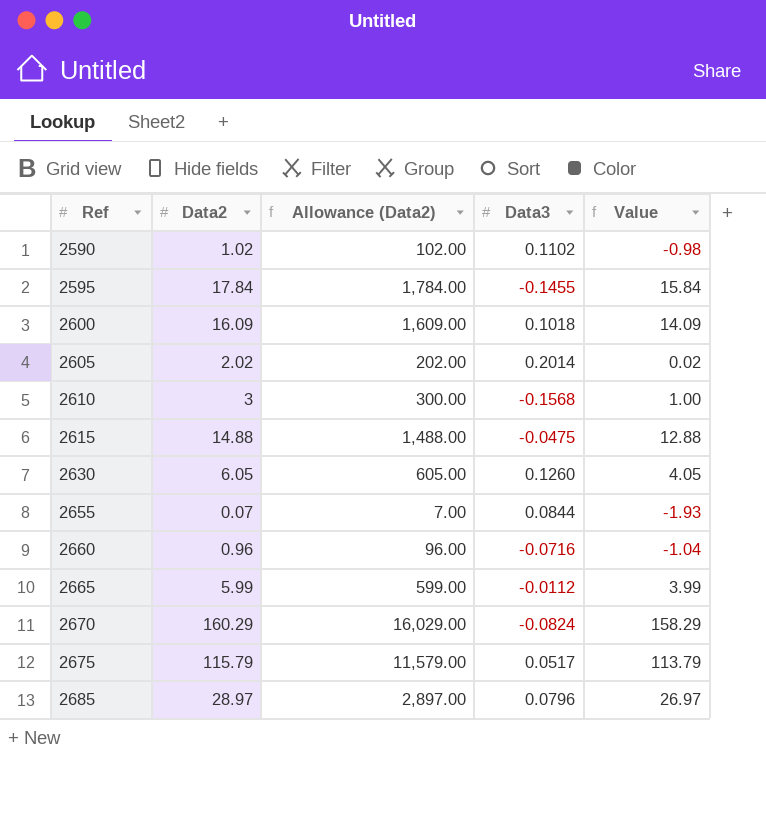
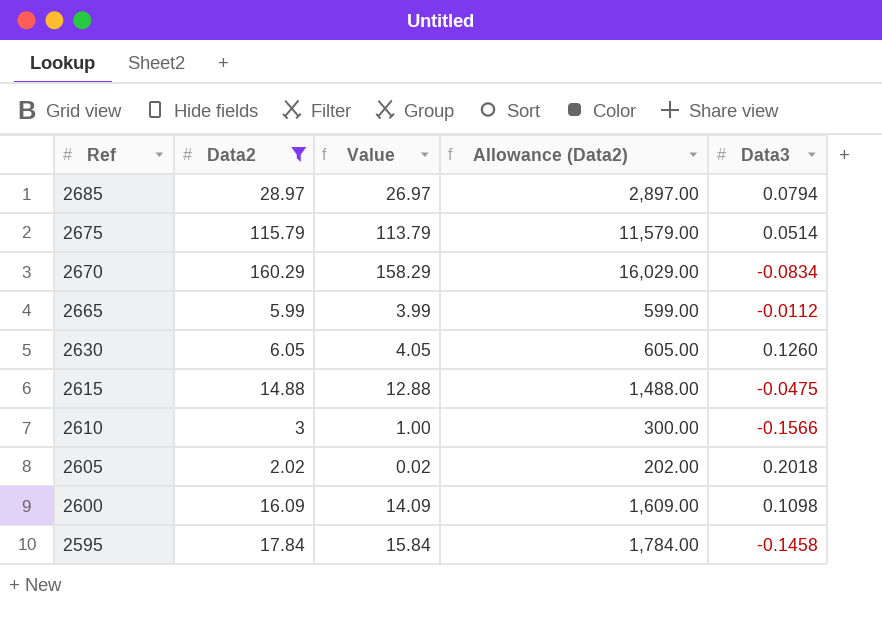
filter: none -> Data2 >= 2.02
row order: Ref ascending -> Ref descending
column Value | position: 5 -> 3
2685 | Data3: 0.0796 -> 0.0794
2675 | Data3: 0.0517 -> 0.0514
2670 | Data3: -0.0824 -> -0.0834
2610 | Data3: -0.1568 -> -0.1566
2605 | Data3: 0.2014 -> 0.2018
2600 | Data3: 0.1018 -> 0.1098
2595 | Data3: -0.1455 -> -0.1458

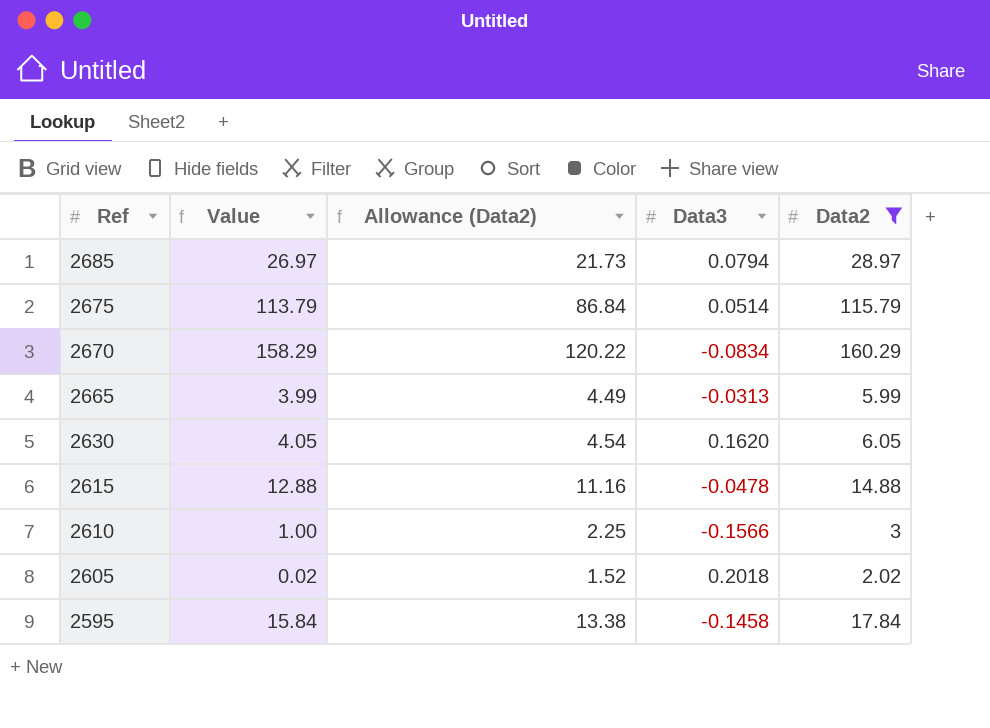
column Allowance (Data2) | formula: [Data2] * 100 -> [Data2] * 0.75
column Data2 | position: 2 -> 5
row 2600: 16.09 | 14.09 | 1,609.00 | 0.1098 -> none
2665 | Data3: -0.0112 -> -0.0313
2630 | Data3: 0.1260 -> 0.1620
2615 | Data3: -0.0475 -> -0.0478

